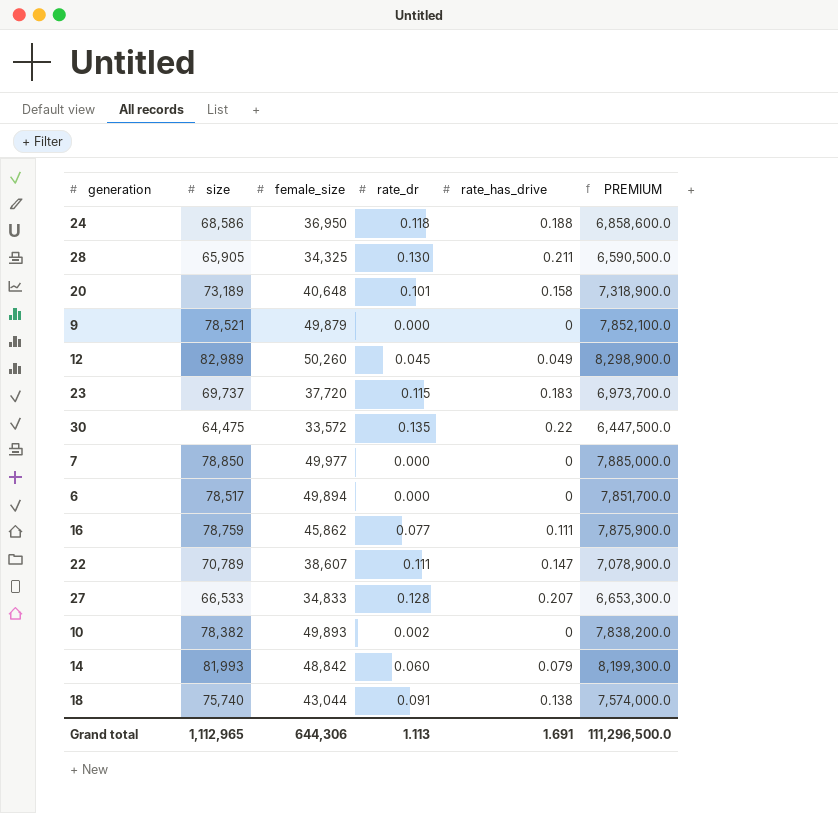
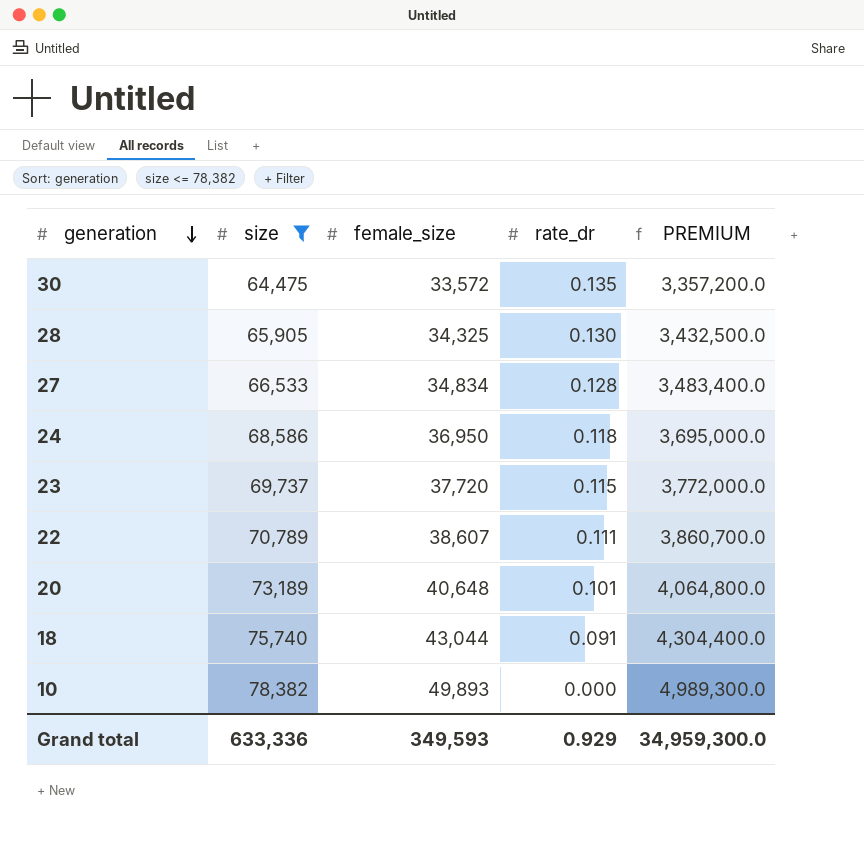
filter: none -> size <= 78,382
row order: none -> generation descending
column rate_has_drive | position: 5 -> none
column PREMIUM | formula: [size] * 100 -> [female_size] * 100
27 | female_size: 34,833 -> 34,834
10 | rate_dr: 0.002 -> 0.000
Grand total | size: 1,112,965 -> 633,336
Grand total | female_size: 644,306 -> 349,593
Grand total | rate_dr: 1.113 -> 0.929
Grand total | PREMIUM: 111,296,500.0 -> 34,959,300.0

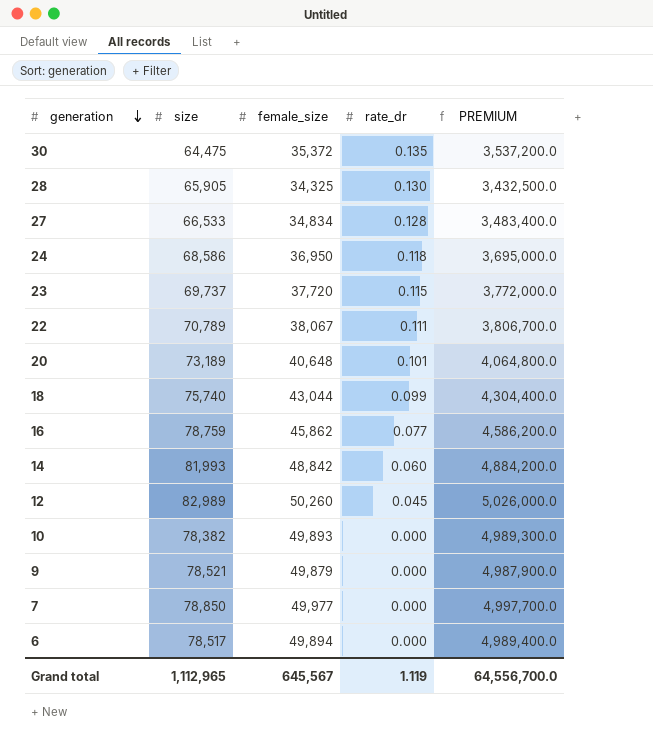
filter: size <= 78,382 -> none
30 | female_size: 33,572 -> 35,372
30 | PREMIUM: 3,357,200.0 -> 3,537,200.0
22 | female_size: 38,607 -> 38,067
22 | PREMIUM: 3,860,700.0 -> 3,806,700.0
18 | rate_dr: 0.091 -> 0.099
Grand total | size: 633,336 -> 1,112,965
Grand total | female_size: 349,593 -> 645,567
Grand total | rate_dr: 0.929 -> 1.119
Grand total | PREMIUM: 34,959,300.0 -> 64,556,700.0

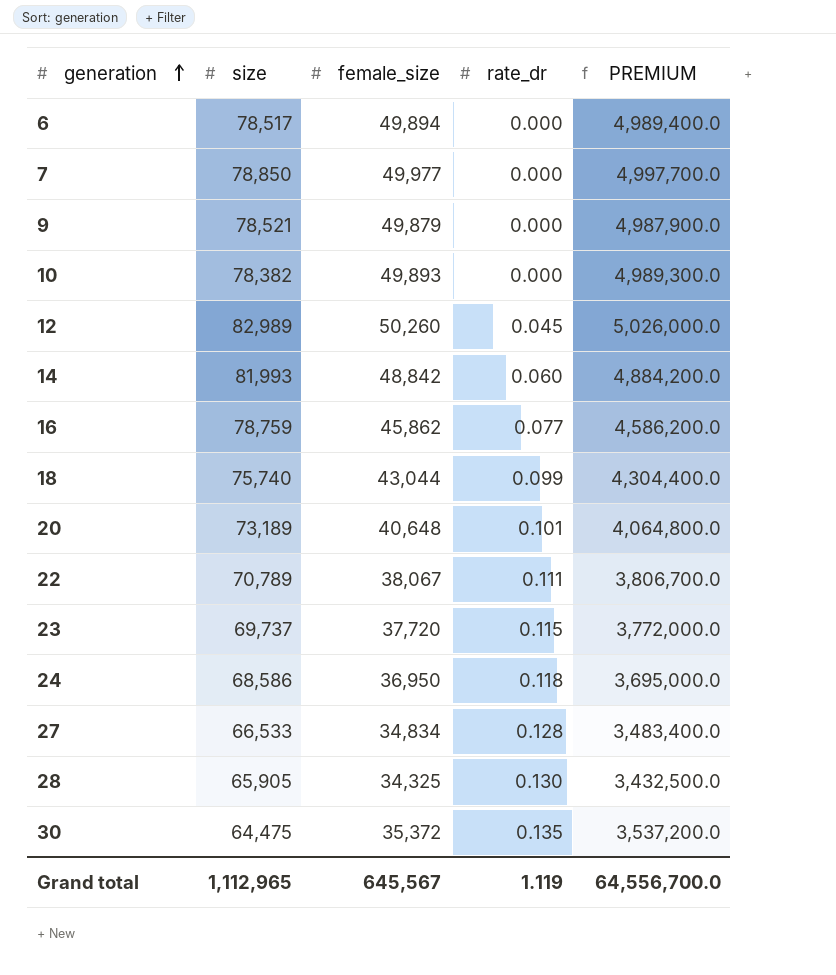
row order: generation descending -> generation ascending

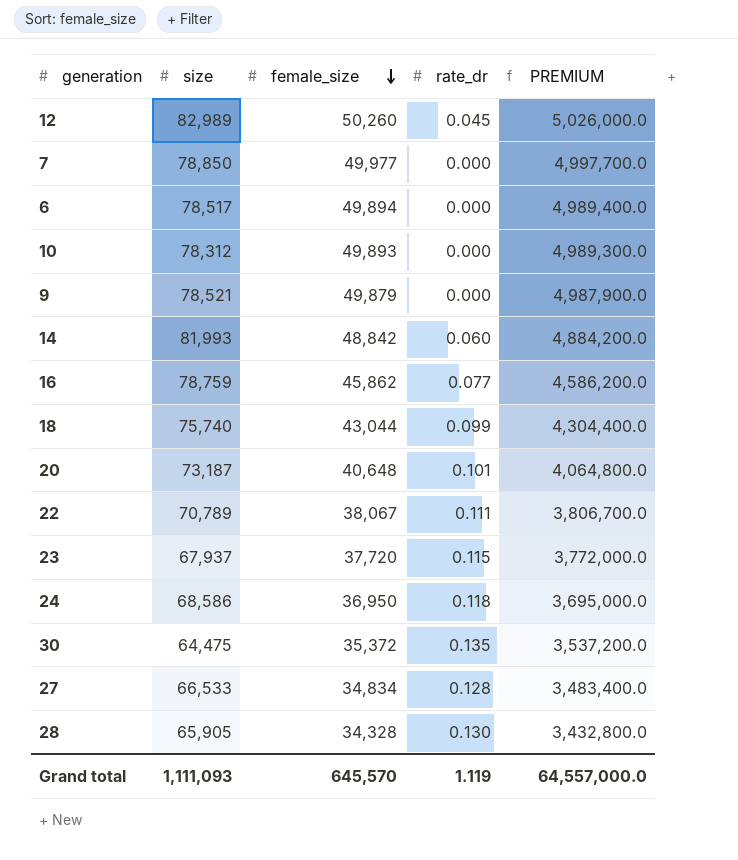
row order: generation ascending -> female_size descending
10 | size: 78,382 -> 78,312
20 | size: 73,189 -> 73,187
23 | size: 69,737 -> 67,937
28 | female_size: 34,325 -> 34,328
28 | PREMIUM: 3,432,500.0 -> 3,432,800.0
Grand total | size: 1,112,965 -> 1,111,093
Grand total | female_size: 645,567 -> 645,570
Grand total | PREMIUM: 64,556,700.0 -> 64,557,000.0

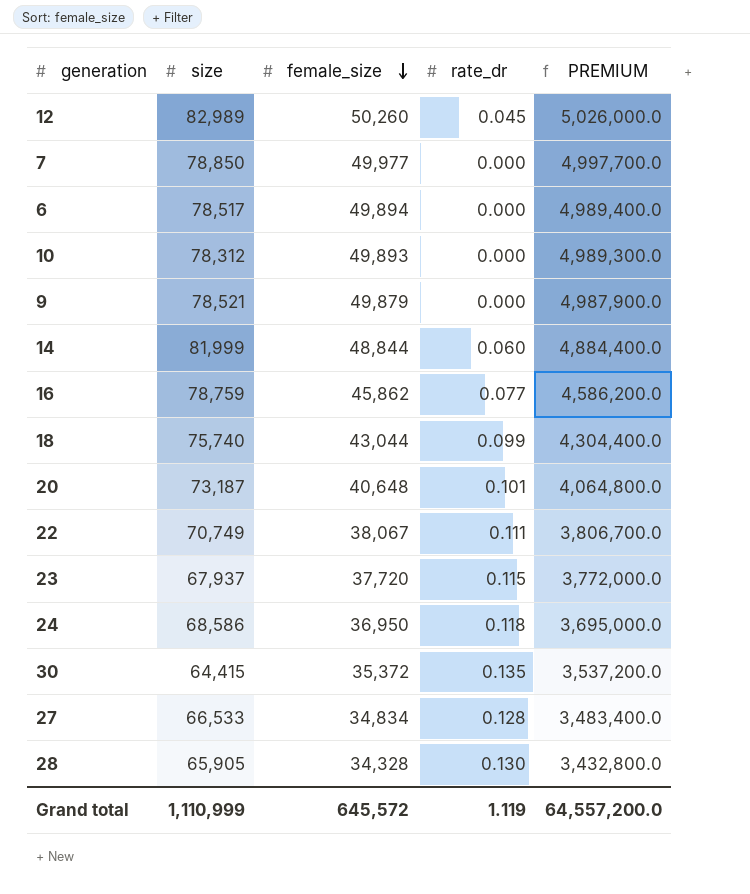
14 | size: 81,993 -> 81,999
14 | female_size: 48,842 -> 48,844
14 | PREMIUM: 4,884,200.0 -> 4,884,400.0
22 | size: 70,789 -> 70,749
30 | size: 64,475 -> 64,415
Grand total | size: 1,111,093 -> 1,110,999
Grand total | female_size: 645,570 -> 645,572
Grand total | PREMIUM: 64,557,000.0 -> 64,557,200.0

